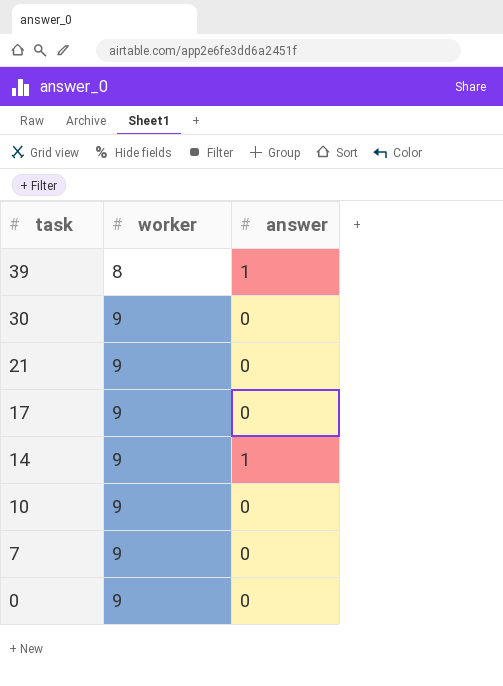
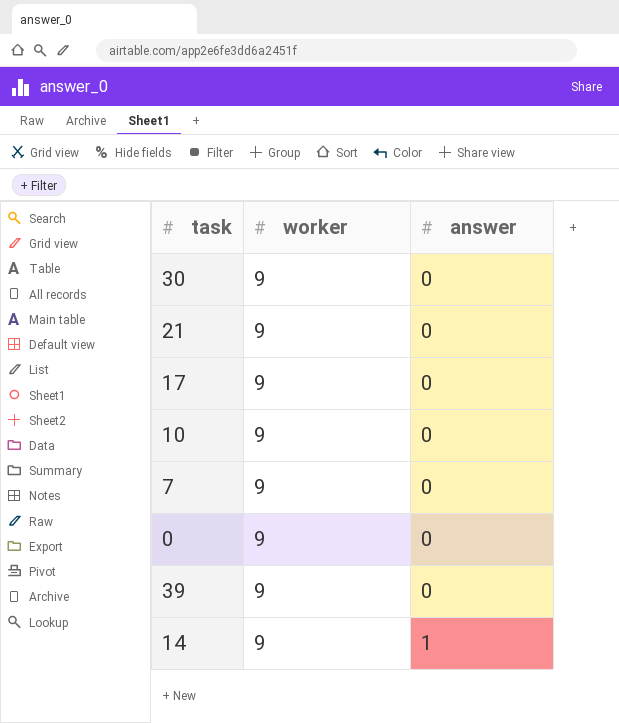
row order: task descending -> answer ascending
39 | worker: 8 -> 9
39 | answer: 1 -> 0

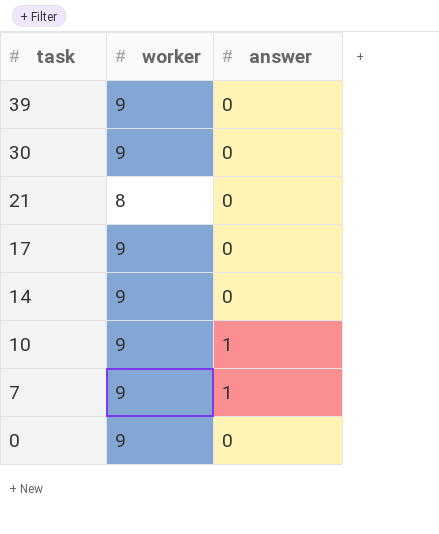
row order: answer ascending -> task descending
21 | worker: 9 -> 8
14 | answer: 1 -> 0
10 | answer: 0 -> 1
7 | answer: 0 -> 1

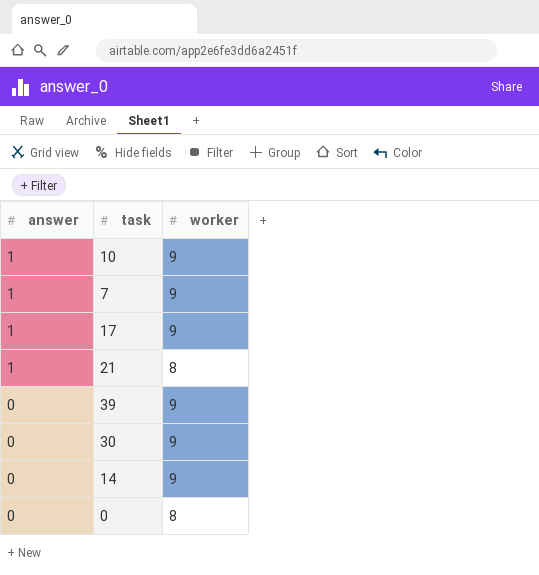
row order: task descending -> answer descending
column answer | position: 3 -> 1
17 | answer: 0 -> 1
21 | answer: 0 -> 1
0 | worker: 9 -> 8

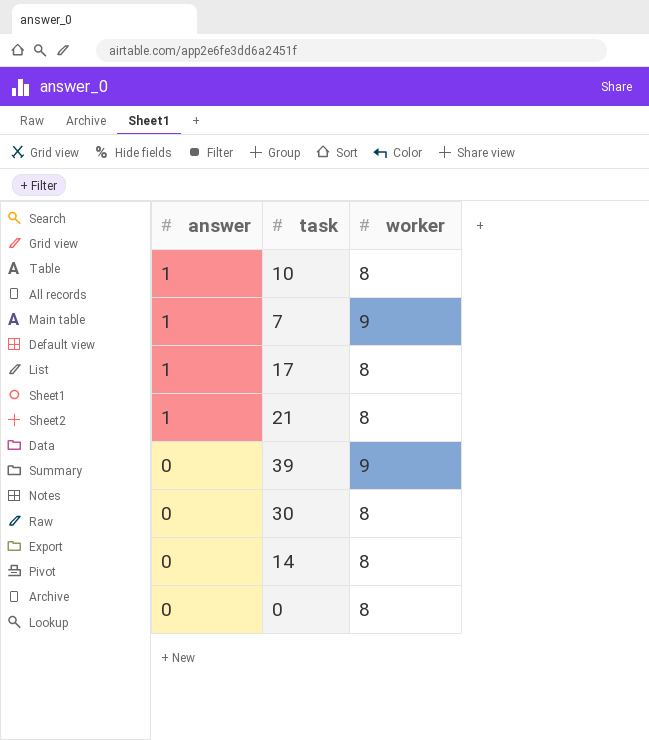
10 | worker: 9 -> 8
17 | worker: 9 -> 8
30 | worker: 9 -> 8
14 | worker: 9 -> 8

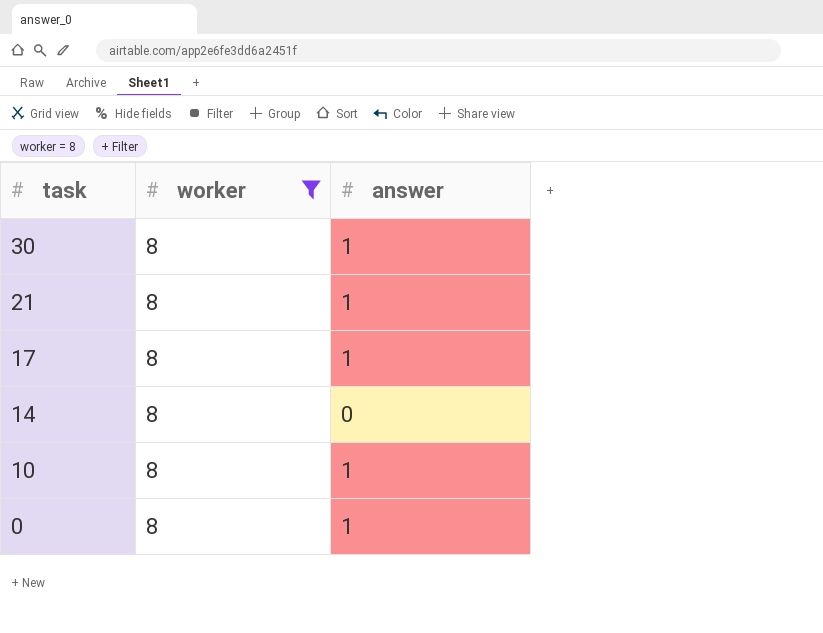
filter: none -> worker = 8
row order: answer descending -> task descending
column answer | position: 1 -> 3
30 | answer: 0 -> 1
0 | answer: 0 -> 1

